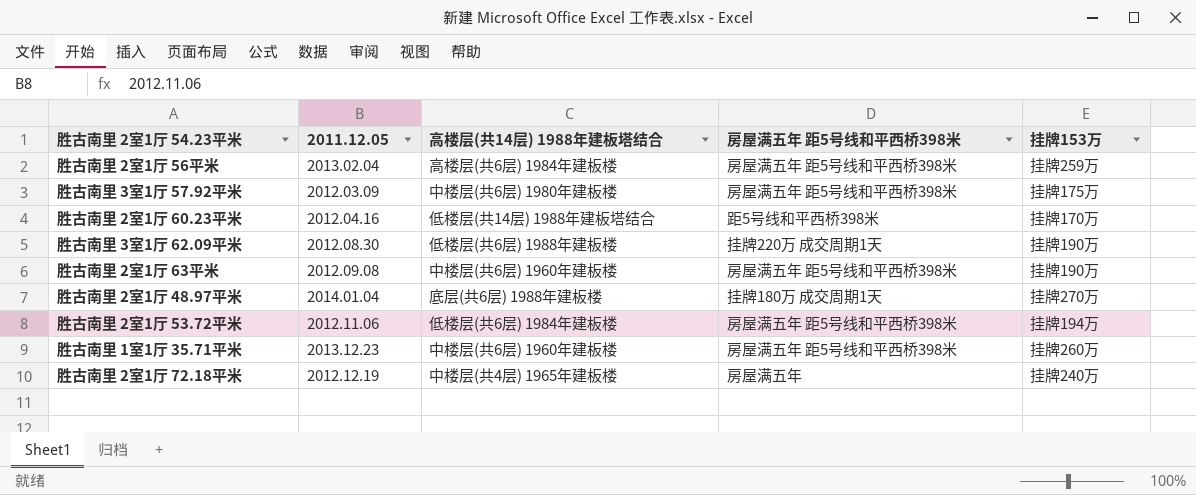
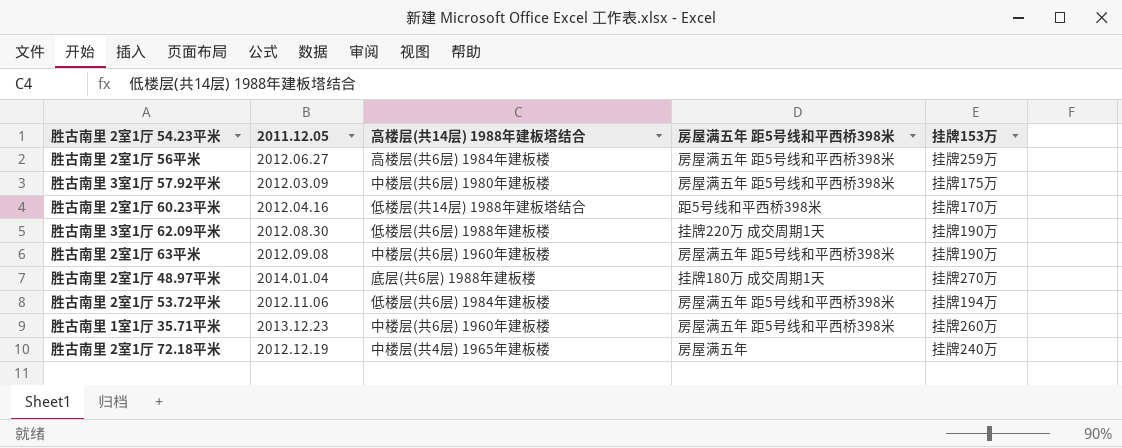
胜古南里 2室1厅 56平米 | 2011.12.05: 2013.02.04 -> 2012.06.27

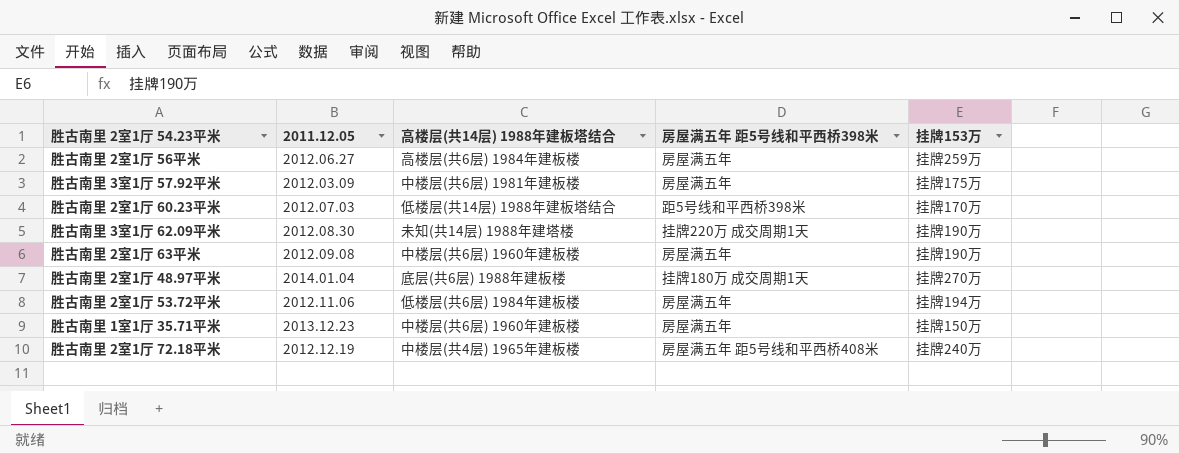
胜古南里 2室1厅 56平米 | 房屋满五年 距5号线和平西桥398米: 房屋满五年 距5号线和平西桥398米 -> 房屋满五年
胜古南里 3室1厅 57.92平米 | 高楼层(共14层) 1988年建板塔结合: 中楼层(共6层) 1980年建板楼 -> 中楼层(共6层) 1981年建板楼
胜古南里 3室1厅 57.92平米 | 房屋满五年 距5号线和平西桥398米: 房屋满五年 距5号线和平西桥398米 -> 房屋满五年
胜古南里 2室1厅 60.23平米 | 2011.12.05: 2012.04.16 -> 2012.07.03
胜古南里 3室1厅 62.09平米 | 高楼层(共14层) 1988年建板塔结合: 低楼层(共6层) 1988年建板楼 -> 未知(共14层) 1988年建塔楼
胜古南里 2室1厅 63平米 | 房屋满五年 距5号线和平西桥398米: 房屋满五年 距5号线和平西桥398米 -> 房屋满五年
胜古南里 2室1厅 53.72平米 | 房屋满五年 距5号线和平西桥398米: 房屋满五年 距5号线和平西桥398米 -> 房屋满五年
胜古南里 1室1厅 35.71平米 | 房屋满五年 距5号线和平西桥398米: 房屋满五年 距5号线和平西桥398米 -> 房屋满五年
胜古南里 1室1厅 35.71平米 | 挂牌153万: 挂牌260万 -> 挂牌150万
胜古南里 2室1厅 72.18平米 | 房屋满五年 距5号线和平西桥398米: 房屋满五年 -> 房屋满五年 距5号线和平西桥408米

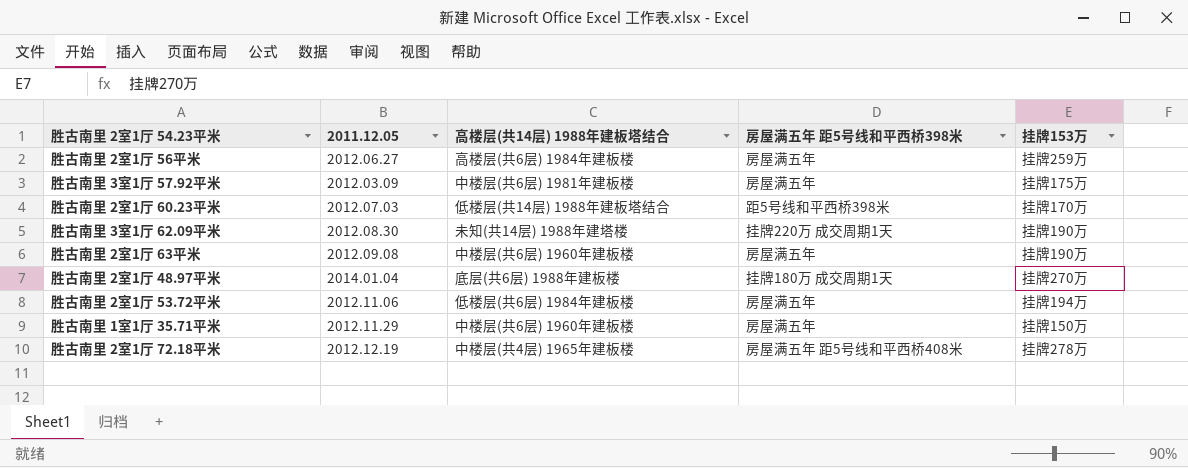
胜古南里 1室1厅 35.71平米 | 2011.12.05: 2013.12.23 -> 2012.11.29
胜古南里 2室1厅 72.18平米 | 挂牌153万: 挂牌240万 -> 挂牌278万

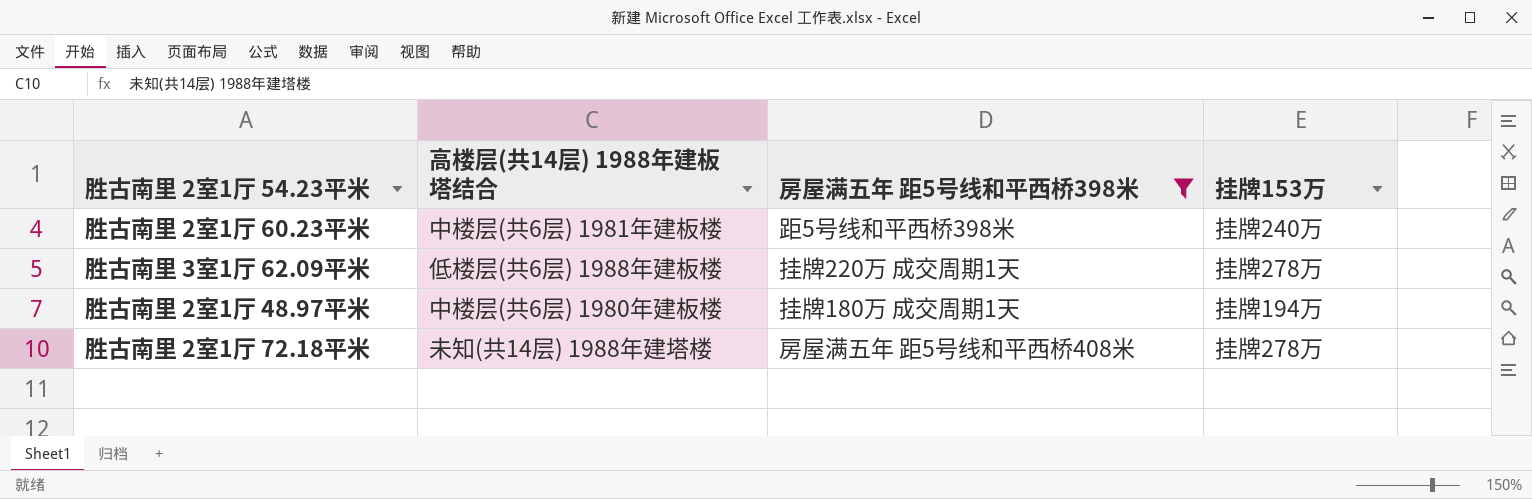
filter: none -> 房屋满五年 距5号线和平西桥398米 != 房屋满五年
column 2011.12.05 | position: 2 -> none
胜古南里 2室1厅 60.23平米 | 高楼层(共14层) 1988年建板塔结合: 低楼层(共14层) 1988年建板塔结合 -> 中楼层(共6层) 1981年建板楼
胜古南里 2室1厅 60.23平米 | 挂牌153万: 挂牌170万 -> 挂牌240万
胜古南里 3室1厅 62.09平米 | 高楼层(共14层) 1988年建板塔结合: 未知(共14层) 1988年建塔楼 -> 低楼层(共6层) 1988年建板楼
胜古南里 3室1厅 62.09平米 | 挂牌153万: 挂牌190万 -> 挂牌278万
胜古南里 2室1厅 48.97平米 | 高楼层(共14层) 1988年建板塔结合: 底层(共6层) 1988年建板楼 -> 中楼层(共6层) 1980年建板楼
胜古南里 2室1厅 48.97平米 | 挂牌153万: 挂牌270万 -> 挂牌194万
胜古南里 2室1厅 72.18平米 | 高楼层(共14层) 1988年建板塔结合: 中楼层(共4层) 1965年建板楼 -> 未知(共14层) 1988年建塔楼

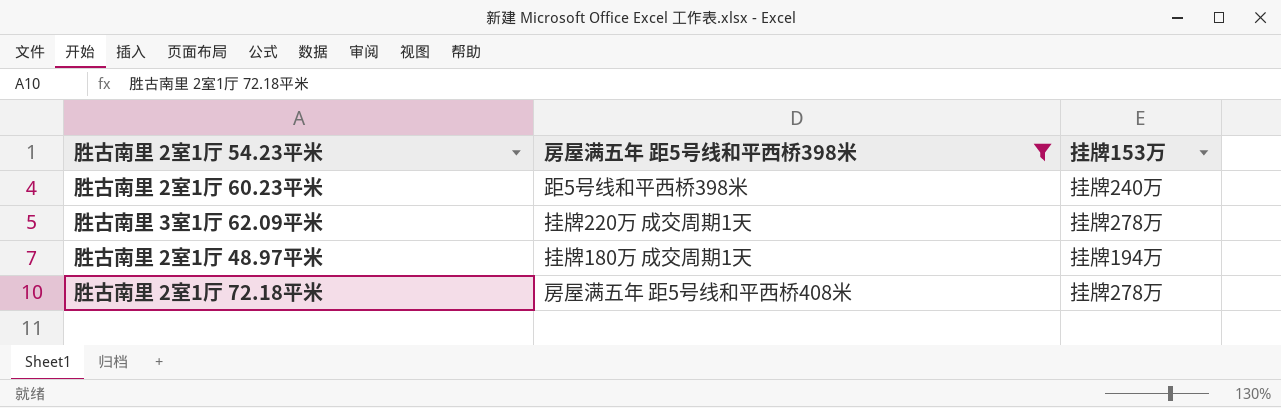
column 高楼层(共14层) 1988年建板塔结合 | position: 2 -> none

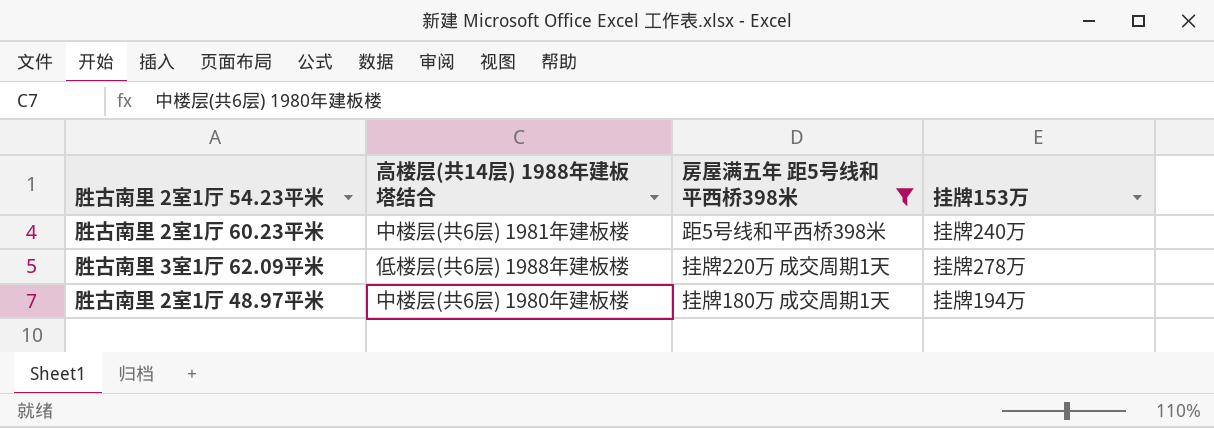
column 高楼层(共14层) 1988年建板塔结合 | position: none -> 2
row 胜古南里 2室1厅 72.18平米: 房屋满五年 距5号线和平西桥408米 | 挂牌278万 -> none

